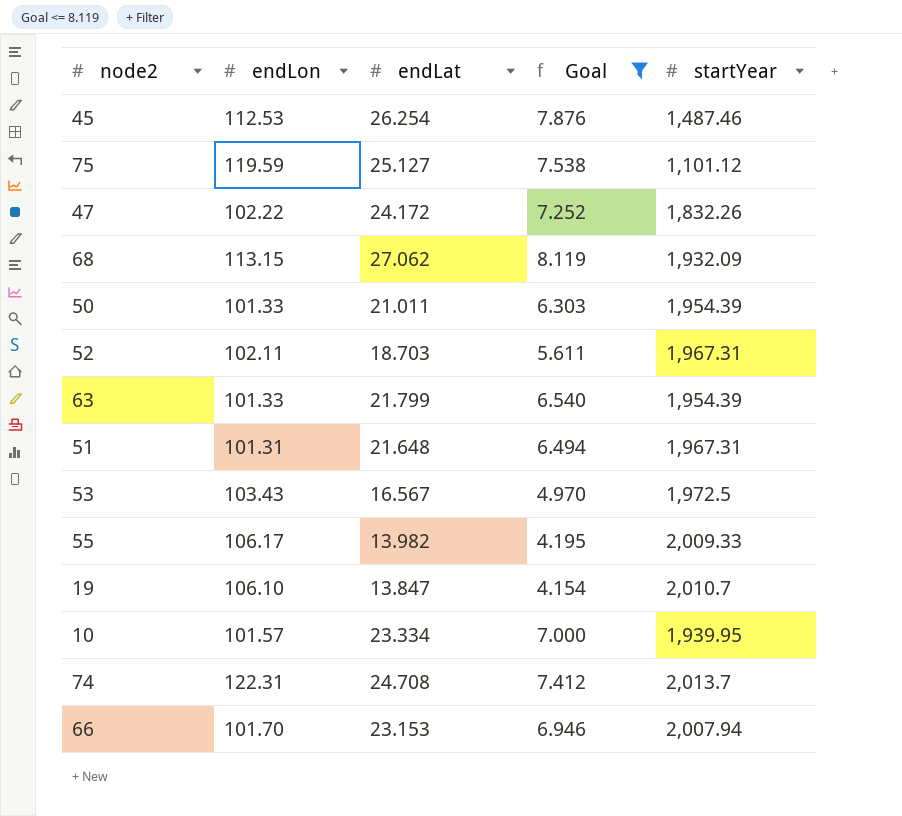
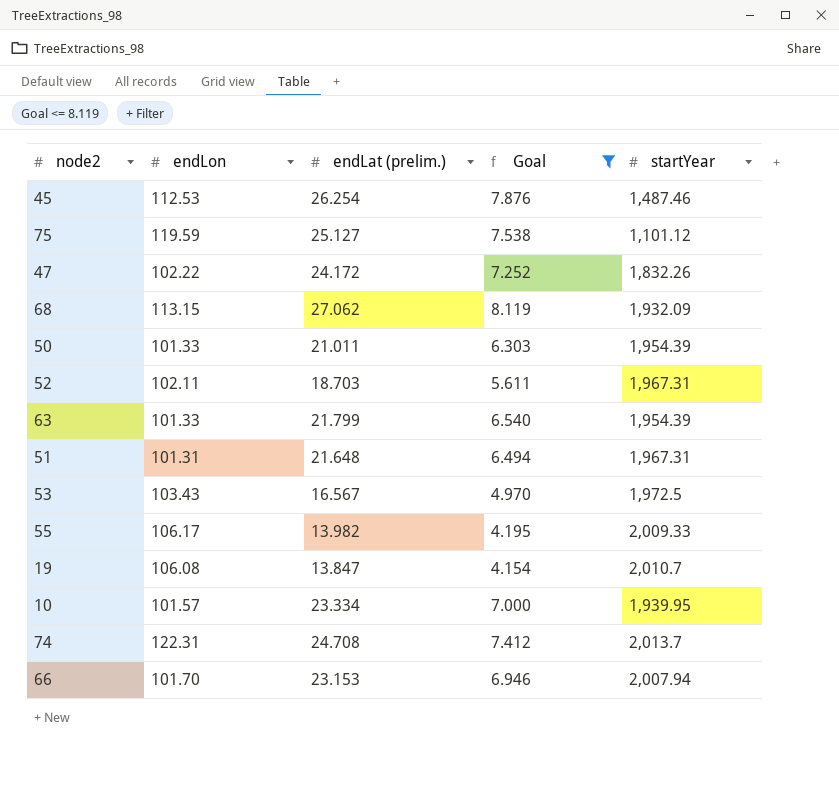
column name: endLat -> endLat (prelim.)
19 | endLon: 106.10 -> 106.08

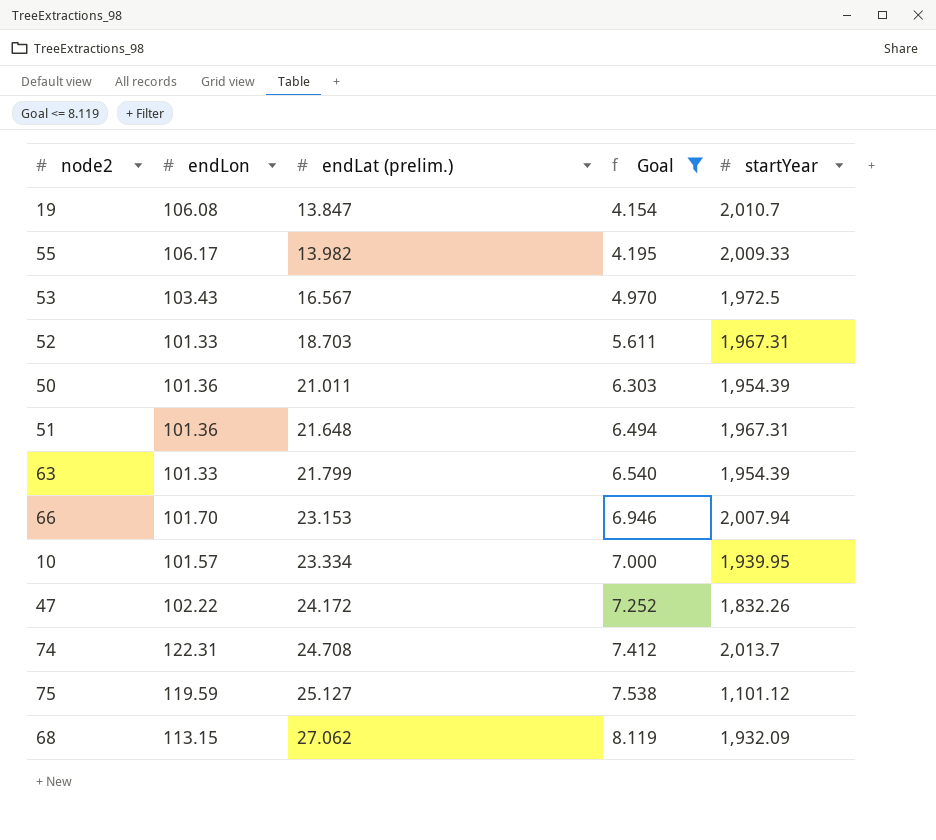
row order: none -> endLat (prelim.) ascending
row 45: 112.53 | 26.254 | 7.876 | 1,487.46 -> none
52 | endLon: 102.11 -> 101.33
50 | endLon: 101.33 -> 101.36
51 | endLon: 101.31 -> 101.36

